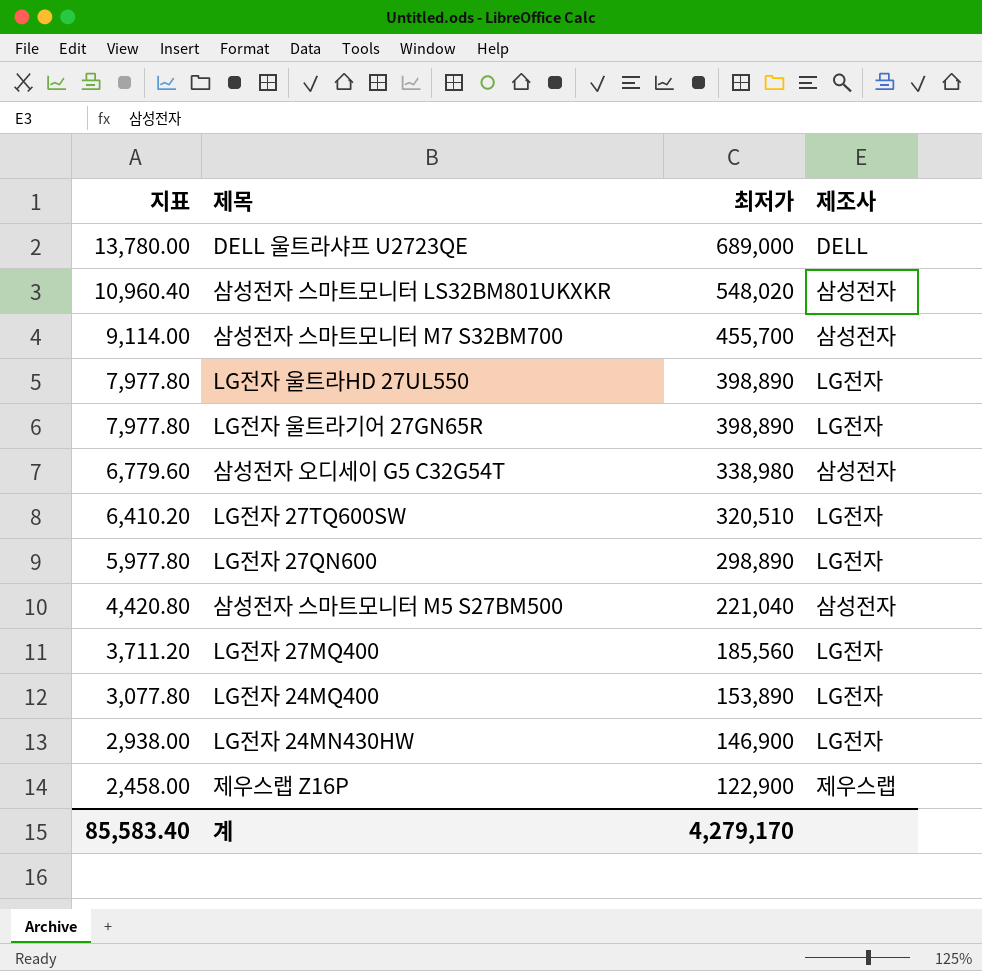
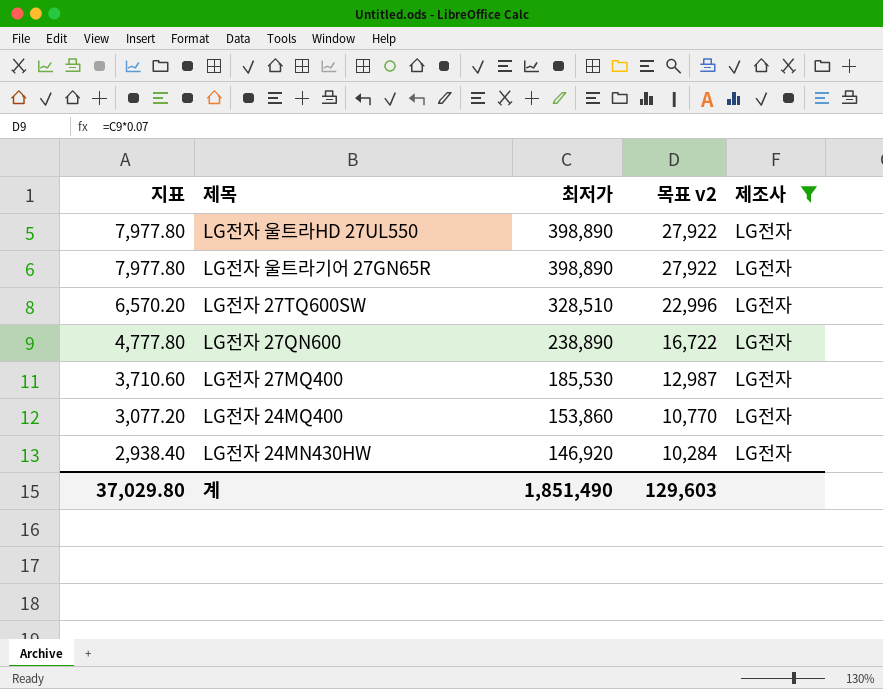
filter: none -> 제조사 = LG전자
column 목표 v2 | formula: none -> [최저가] * 0.07
LG전자 27TQ600SW | 지표: 6,410.20 -> 6,570.20
LG전자 27TQ600SW | 최저가: 320,510 -> 328,510
LG전자 27QN600 | 지표: 5,977.80 -> 4,777.80
LG전자 27QN600 | 최저가: 298,890 -> 238,890
LG전자 27MQ400 | 지표: 3,711.20 -> 3,710.60
LG전자 27MQ400 | 최저가: 185,560 -> 185,530
LG전자 24MQ400 | 지표: 3,077.80 -> 3,077.20
LG전자 24MQ400 | 최저가: 153,890 -> 153,860
LG전자 24MN430HW | 지표: 2,938.00 -> 2,938.40
LG전자 24MN430HW | 최저가: 146,900 -> 146,920
계 | 지표: 85,583.40 -> 37,029.80
계 | 최저가: 4,279,170 -> 1,851,490

